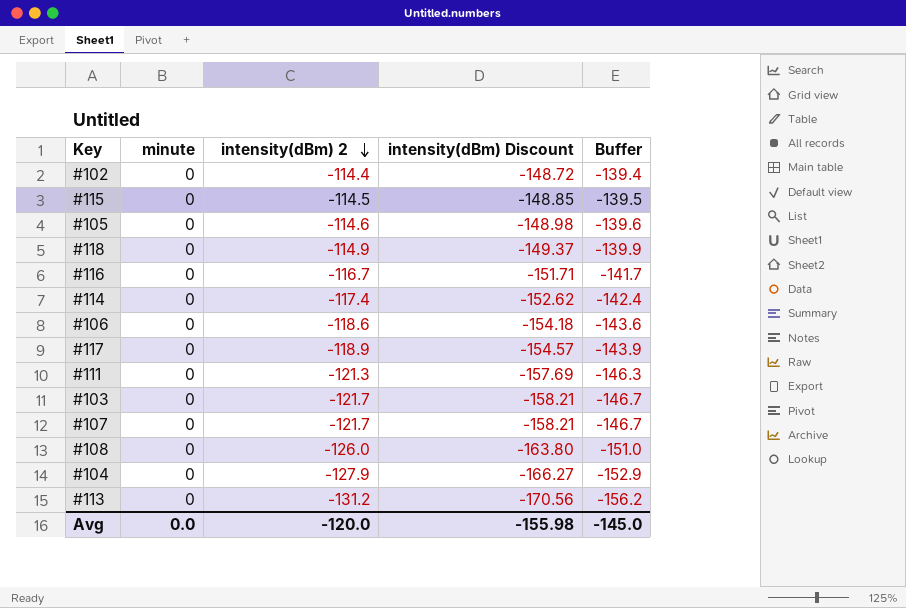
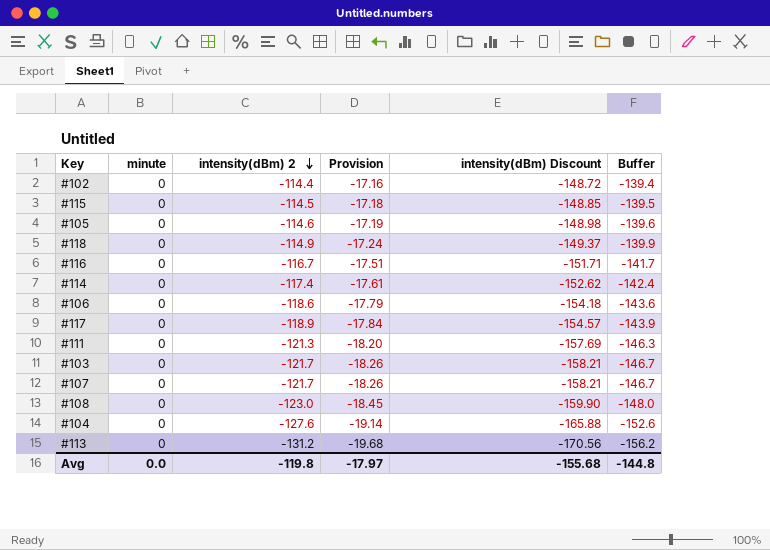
column Provision | formula: none -> [intensity(dBm) 2] * 0.15
#108 | intensity(dBm) 2: -126.0 -> -123.0
#108 | intensity(dBm) Discount: -163.80 -> -159.90
#108 | Buffer: -151.0 -> -148.0
#104 | intensity(dBm) 2: -127.9 -> -127.6
#104 | intensity(dBm) Discount: -166.27 -> -165.88
#104 | Buffer: -152.9 -> -152.6
Avg | intensity(dBm) 2: -120.0 -> -119.8
Avg | intensity(dBm) Discount: -155.98 -> -155.68
Avg | Buffer: -145.0 -> -144.8

